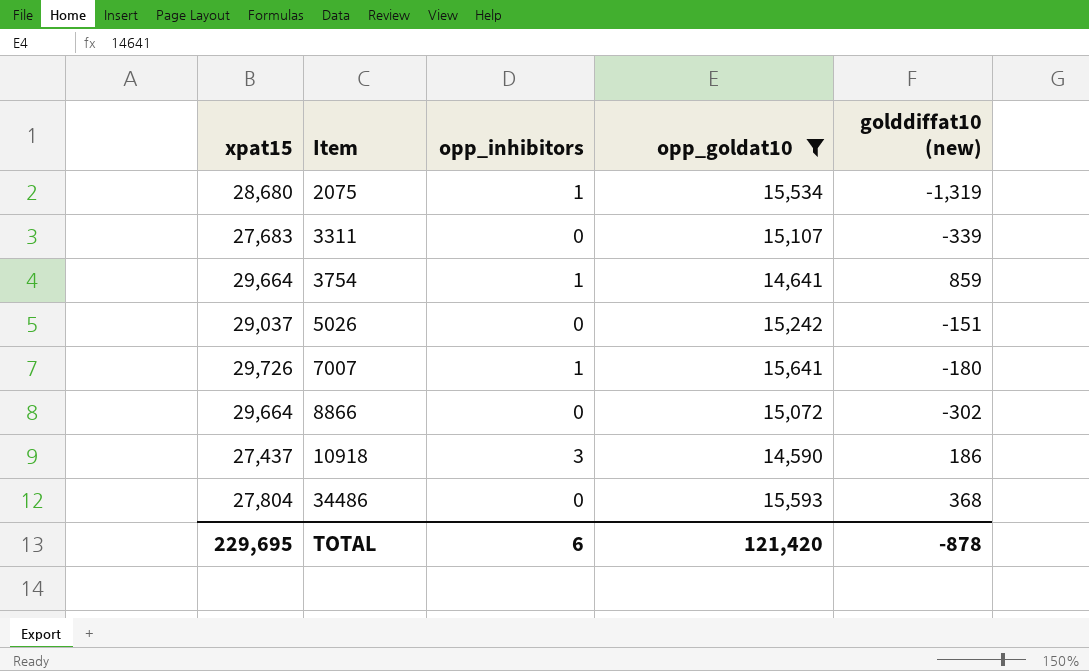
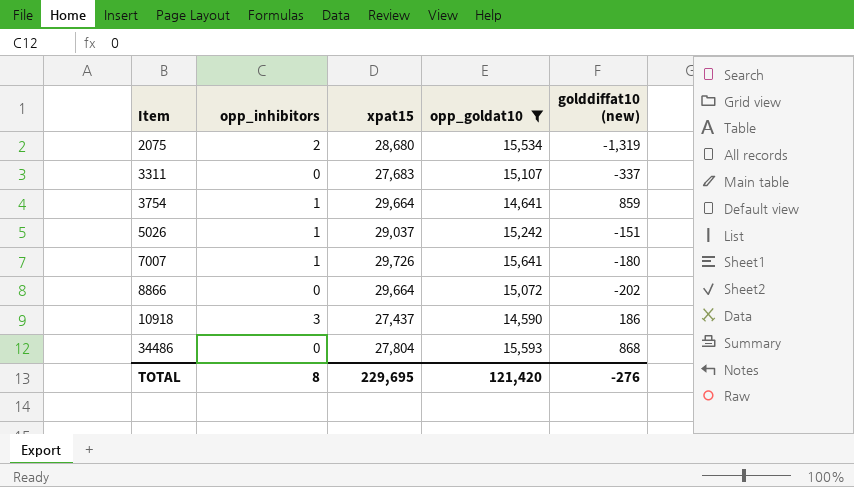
column xpat15 | position: 1 -> 3
2075 | opp_inhibitors: 1 -> 2
3311 | golddiffat10 (new): -339 -> -337
5026 | opp_inhibitors: 0 -> 1
8866 | golddiffat10 (new): -302 -> -202
34486 | golddiffat10 (new): 368 -> 868
TOTAL | opp_inhibitors: 6 -> 8
TOTAL | golddiffat10 (new): -878 -> -276

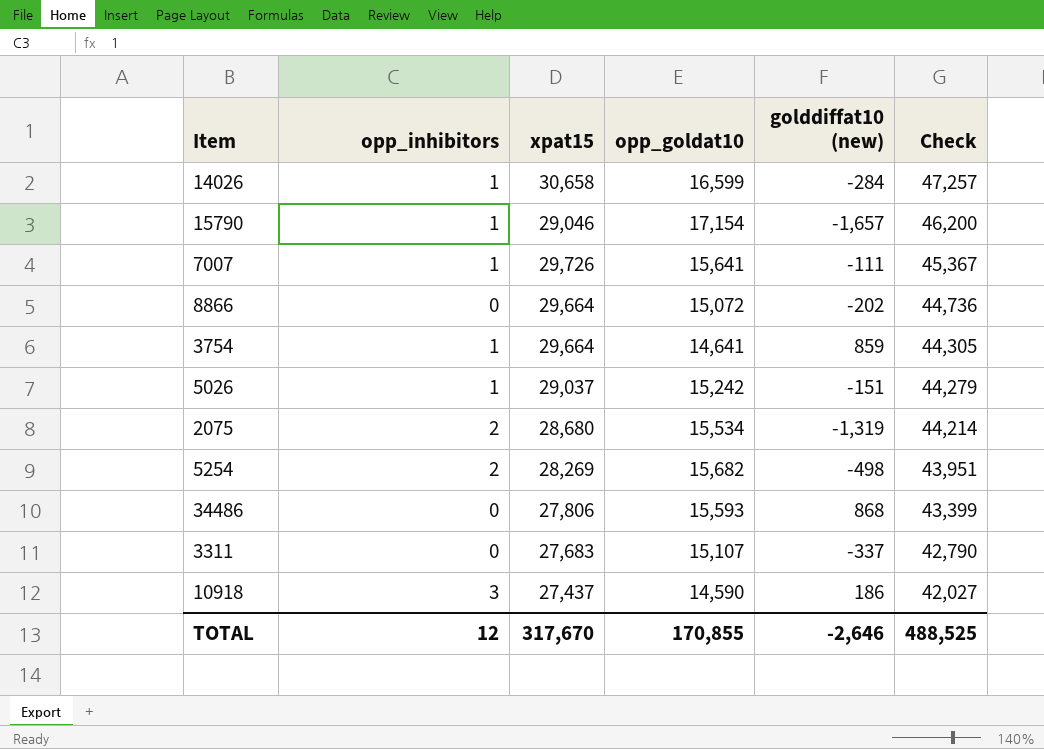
filter: opp_goldat10 <= 15,641 -> none
row order: Item ascending -> Check descending
column Check | formula: none -> [xpat15] + [opp_goldat10]
7007 | golddiffat10 (new): -180 -> -111
34486 | xpat15: 27,804 -> 27,806
TOTAL | opp_inhibitors: 8 -> 12
TOTAL | xpat15: 229,695 -> 317,670
TOTAL | opp_goldat10: 121,420 -> 170,855
TOTAL | golddiffat10 (new): -276 -> -2,646

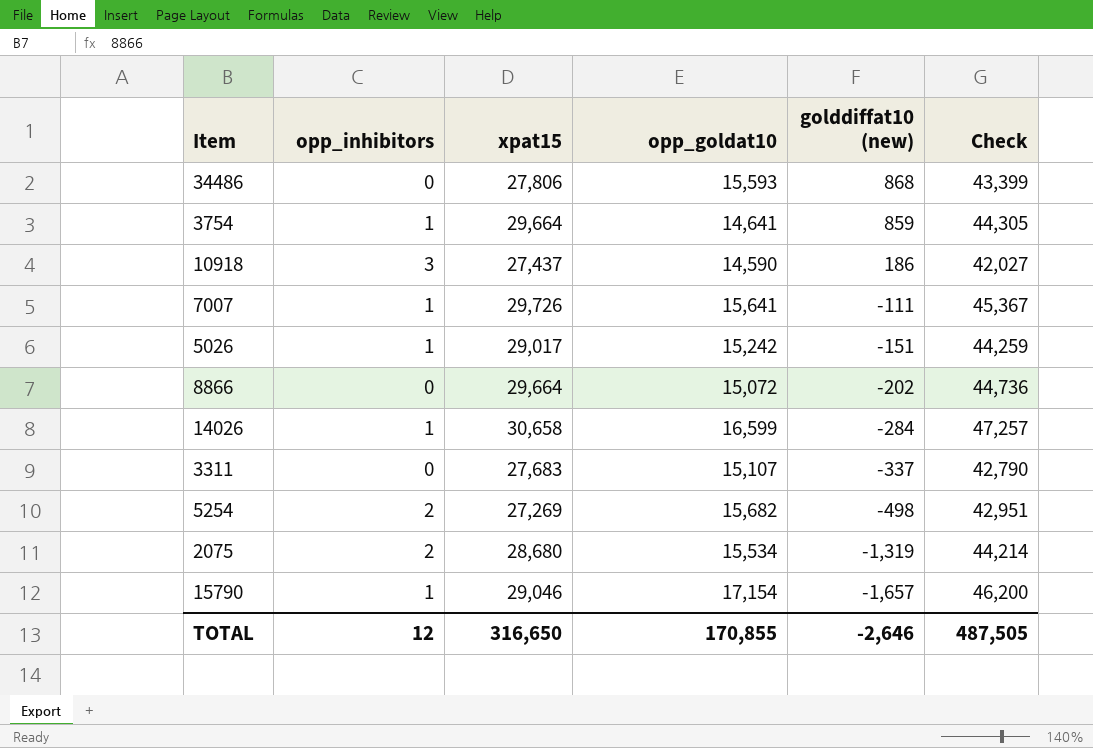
row order: Check descending -> golddiffat10 (new) descending
5026 | xpat15: 29,037 -> 29,017
5026 | Check: 44,279 -> 44,259
5254 | xpat15: 28,269 -> 27,269
5254 | Check: 43,951 -> 42,951
TOTAL | xpat15: 317,670 -> 316,650
TOTAL | Check: 488,525 -> 487,505

